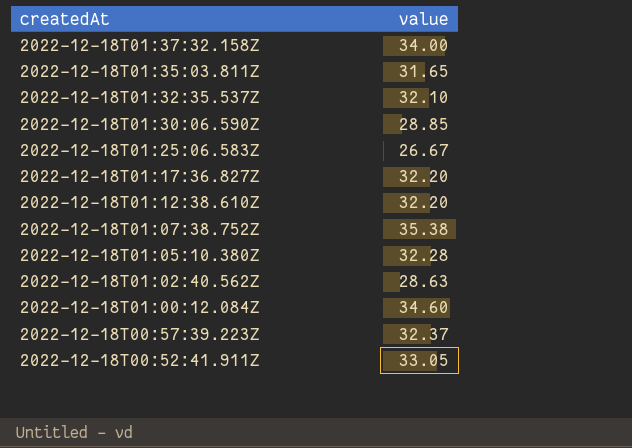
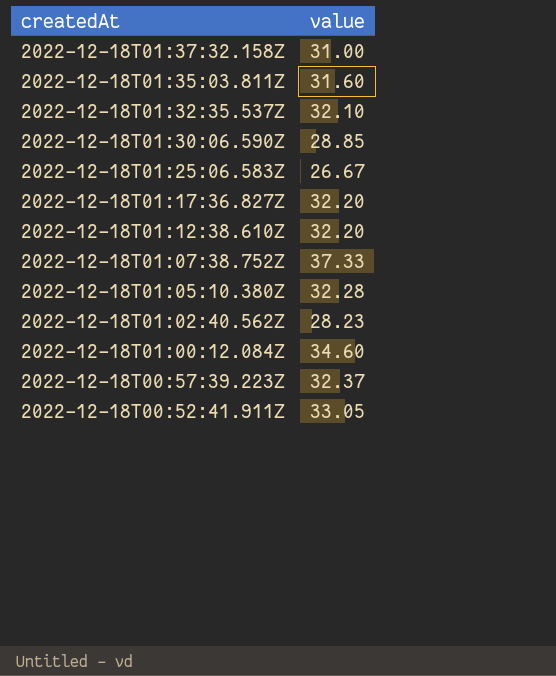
2022-12-18T01:37:32.158Z | value: 34.00 -> 31.00
2022-12-18T01:35:03.811Z | value: 31.65 -> 31.60
2022-12-18T01:07:38.752Z | value: 35.38 -> 37.33
2022-12-18T01:02:40.562Z | value: 28.63 -> 28.23

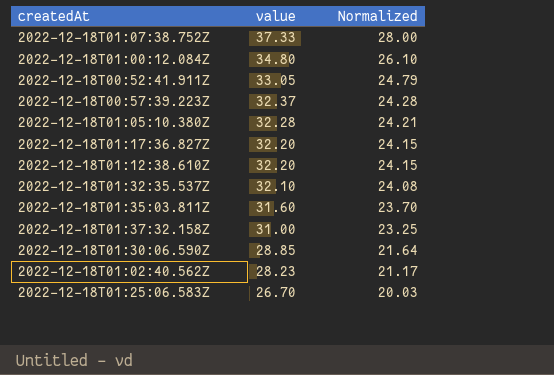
row order: createdAt descending -> value descending
column Normalized | formula: none -> [value] * 0.75
2022-12-18T01:00:12.084Z | value: 34.60 -> 34.80
2022-12-18T01:25:06.583Z | value: 26.67 -> 26.70

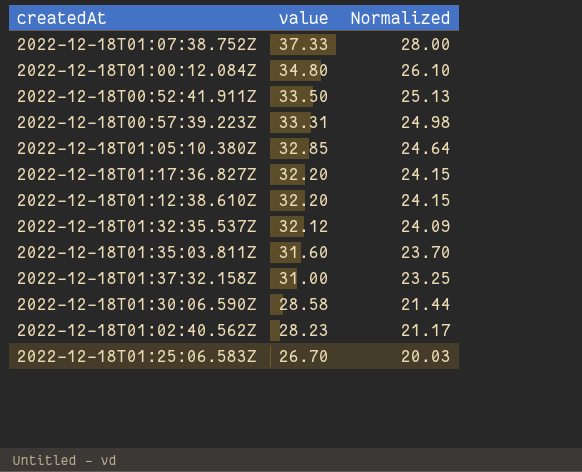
2022-12-18T00:52:41.911Z | value: 33.05 -> 33.50
2022-12-18T00:52:41.911Z | Normalized: 24.79 -> 25.13
2022-12-18T00:57:39.223Z | value: 32.37 -> 33.31
2022-12-18T00:57:39.223Z | Normalized: 24.28 -> 24.98
2022-12-18T01:05:10.380Z | value: 32.28 -> 32.85
2022-12-18T01:05:10.380Z | Normalized: 24.21 -> 24.64
2022-12-18T01:32:35.537Z | value: 32.10 -> 32.12
2022-12-18T01:32:35.537Z | Normalized: 24.08 -> 24.09
2022-12-18T01:30:06.590Z | value: 28.85 -> 28.58
2022-12-18T01:30:06.590Z | Normalized: 21.64 -> 21.44

